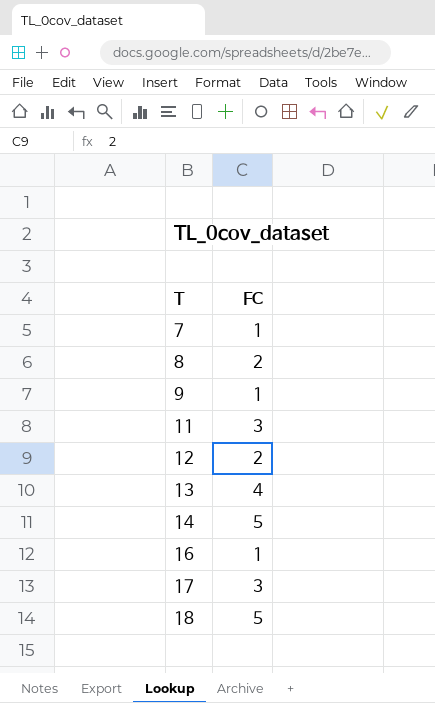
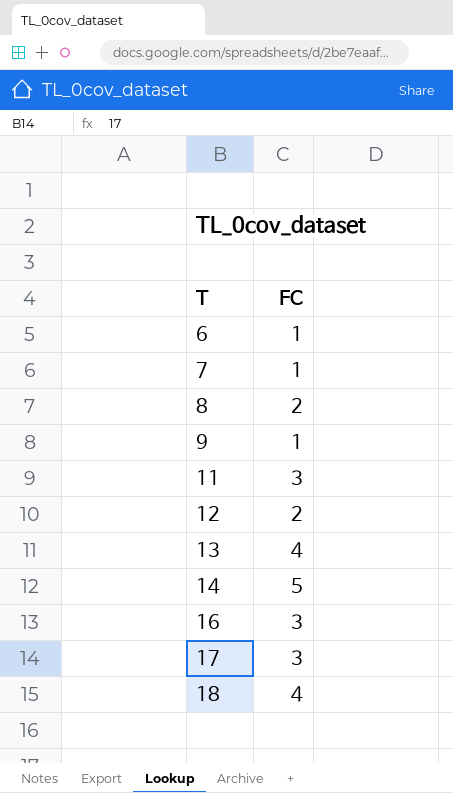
row 6: none -> 1
16 | FC: 1 -> 3
18 | FC: 5 -> 4

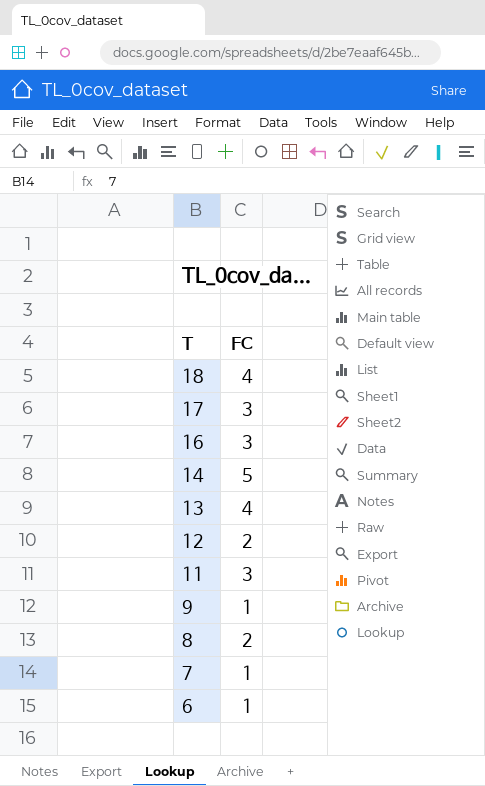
row order: T ascending -> T descending

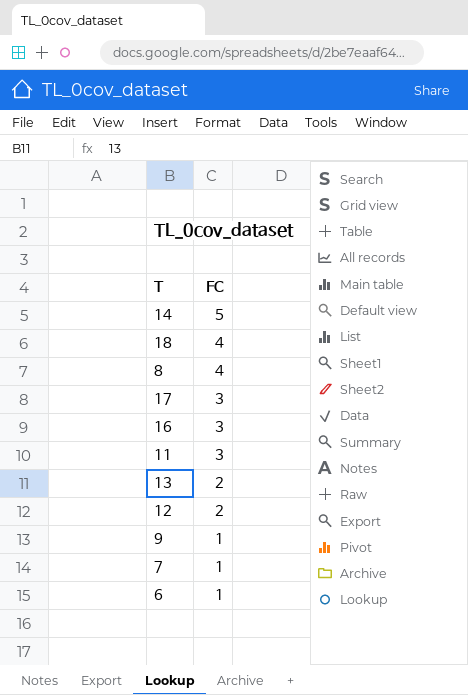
row order: T descending -> FC descending
8 | FC: 2 -> 4
13 | FC: 4 -> 2

